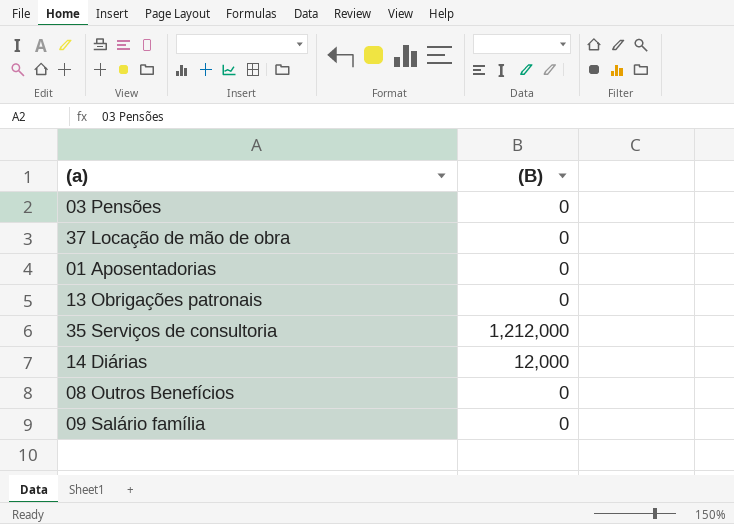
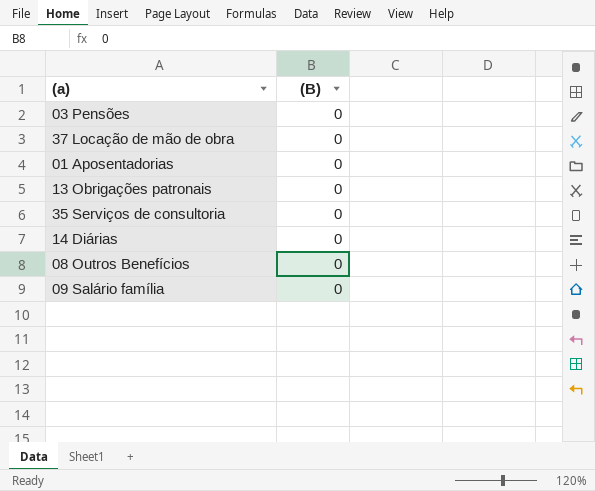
35 Serviços de consultoria | (B): 1,212,000 -> 0
14 Diárias | (B): 12,000 -> 0

